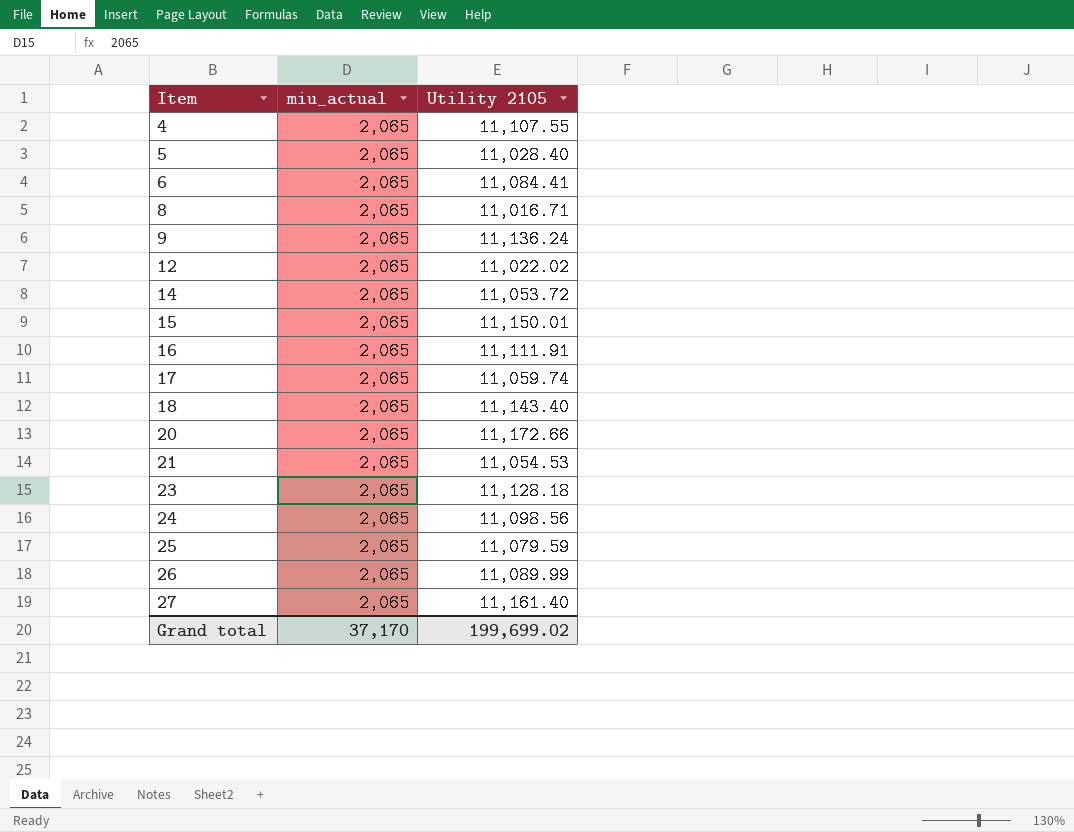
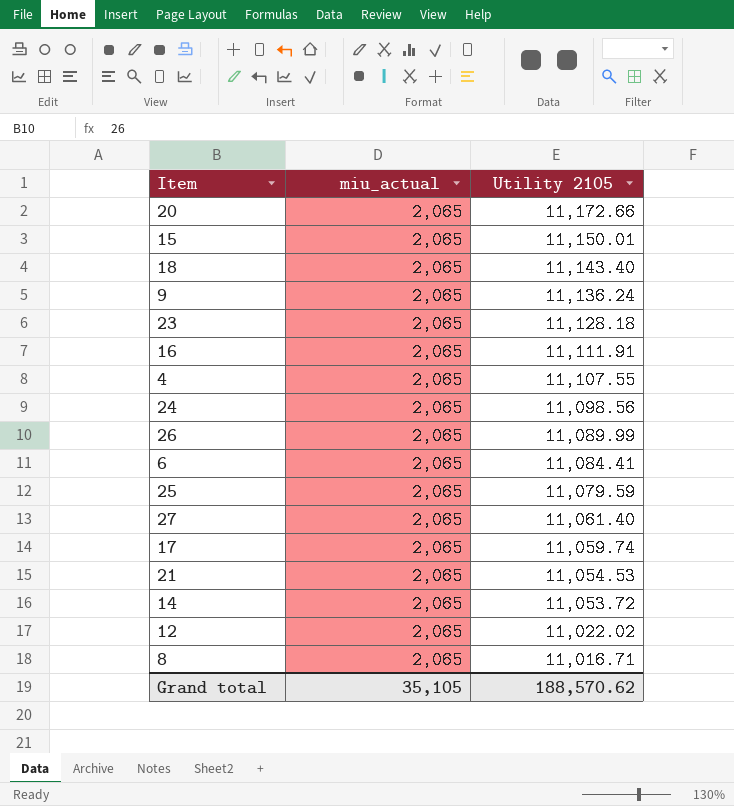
row order: Item ascending -> Utility 2105 descending
row 5: 2,065 | 11,028.40 -> none
27 | Utility 2105: 11,161.40 -> 11,061.40
Grand total | miu_actual: 37,170 -> 35,105
Grand total | Utility 2105: 199,699.02 -> 188,570.62

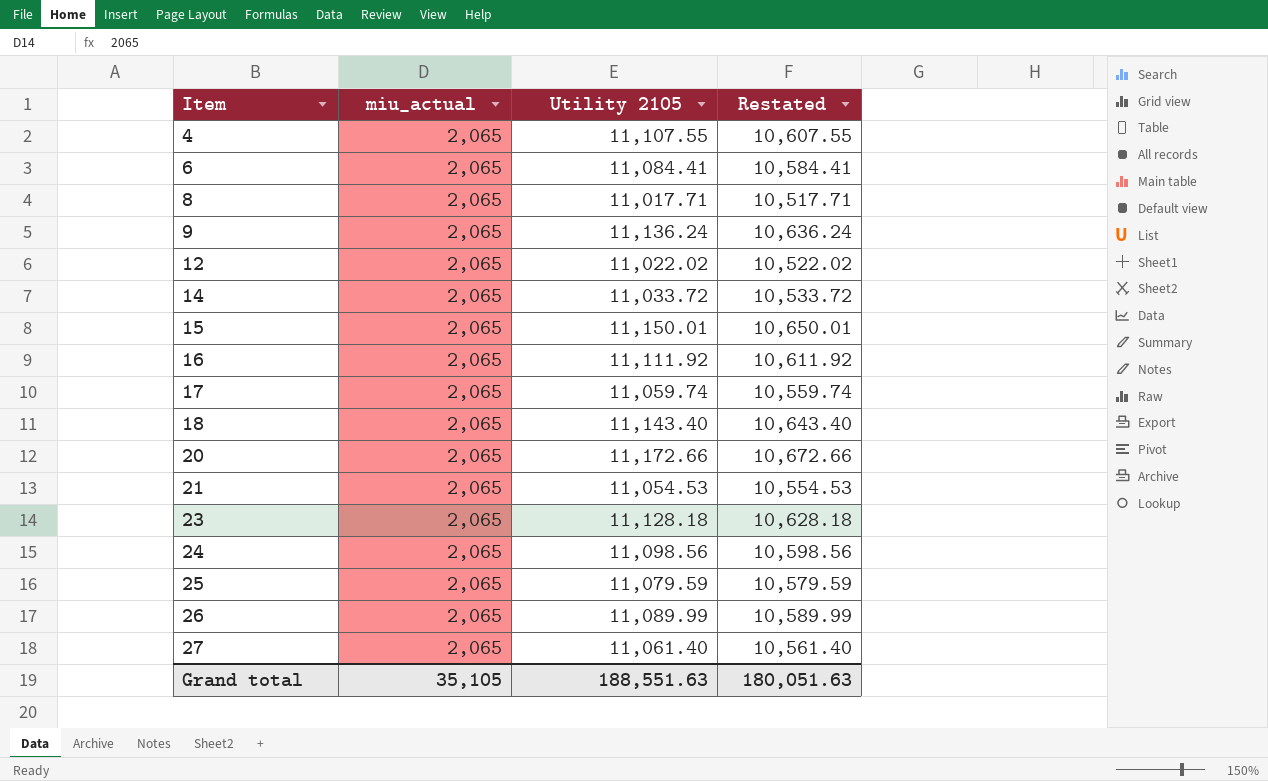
row order: Utility 2105 descending -> Item ascending
column Restated | formula: none -> [Utility 2105] - 500
8 | Utility 2105: 11,016.71 -> 11,017.71
14 | Utility 2105: 11,053.72 -> 11,033.72
16 | Utility 2105: 11,111.91 -> 11,111.92
Grand total | Utility 2105: 188,570.62 -> 188,551.63

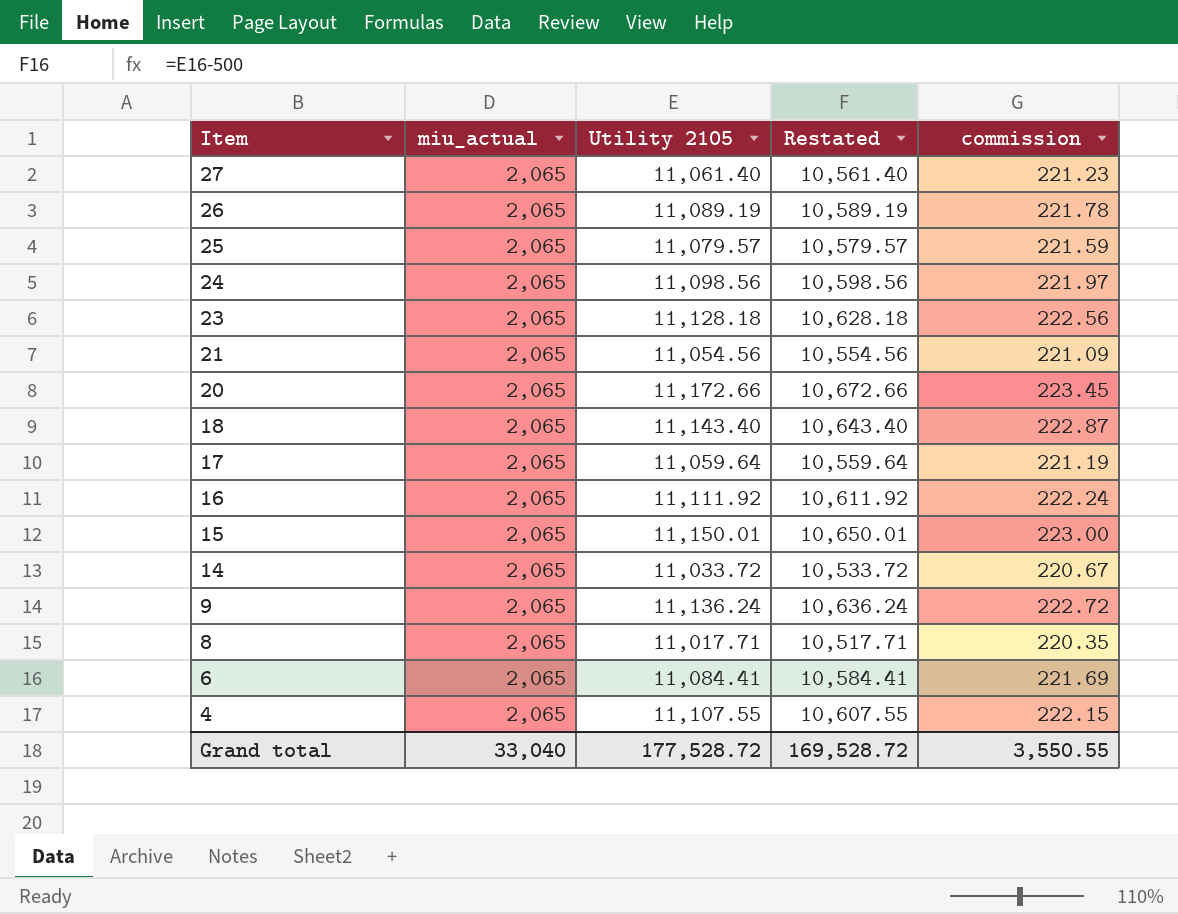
row order: Item ascending -> Item descending
column commission | formula: none -> [Utility 2105] * 0.02
row 12: 2,065 | 11,022.02 | 10,522.02 -> none
26 | Utility 2105: 11,089.99 -> 11,089.19
26 | Restated: 10,589.99 -> 10,589.19
25 | Utility 2105: 11,079.59 -> 11,079.57
25 | Restated: 10,579.59 -> 10,579.57
21 | Utility 2105: 11,054.53 -> 11,054.56
21 | Restated: 10,554.53 -> 10,554.56
17 | Utility 2105: 11,059.74 -> 11,059.64
17 | Restated: 10,559.74 -> 10,559.64
Grand total | miu_actual: 35,105 -> 33,040
Grand total | Utility 2105: 188,551.63 -> 177,528.72
Grand total | Restated: 180,051.63 -> 169,528.72

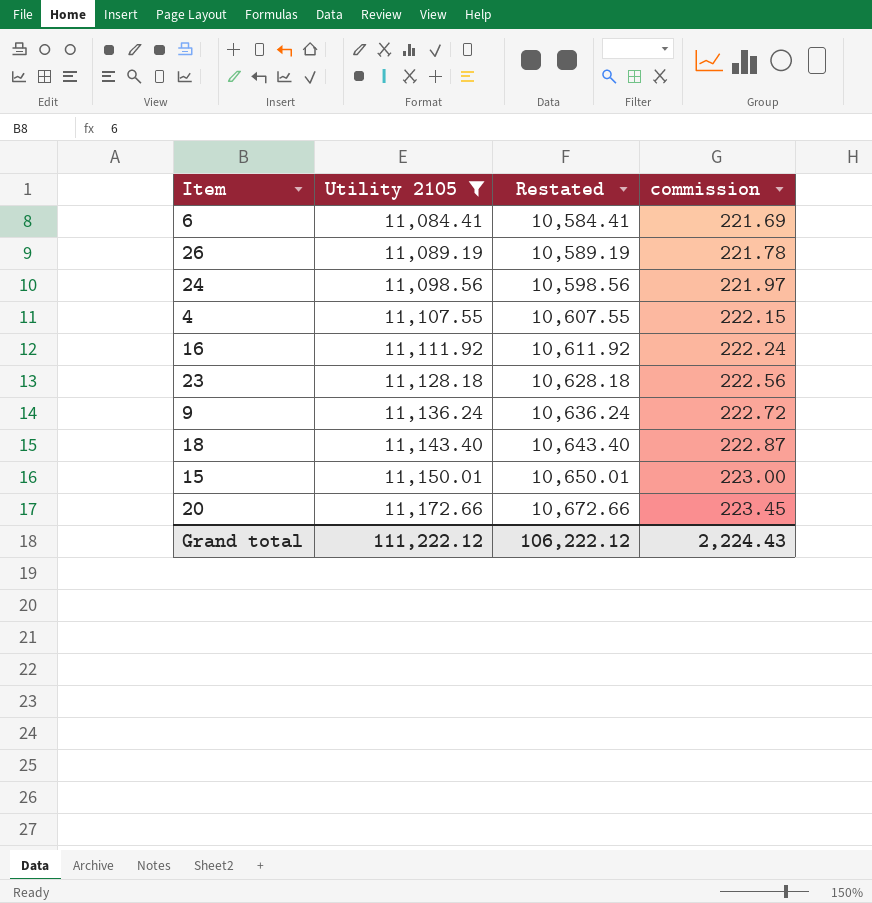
filter: none -> Utility 2105 >= 11,084.41
row order: Item descending -> Utility 2105 ascending
column miu_actual | position: 2 -> none
Grand total | Utility 2105: 177,528.72 -> 111,222.12
Grand total | Restated: 169,528.72 -> 106,222.12
Grand total | commission: 3,550.55 -> 2,224.43

